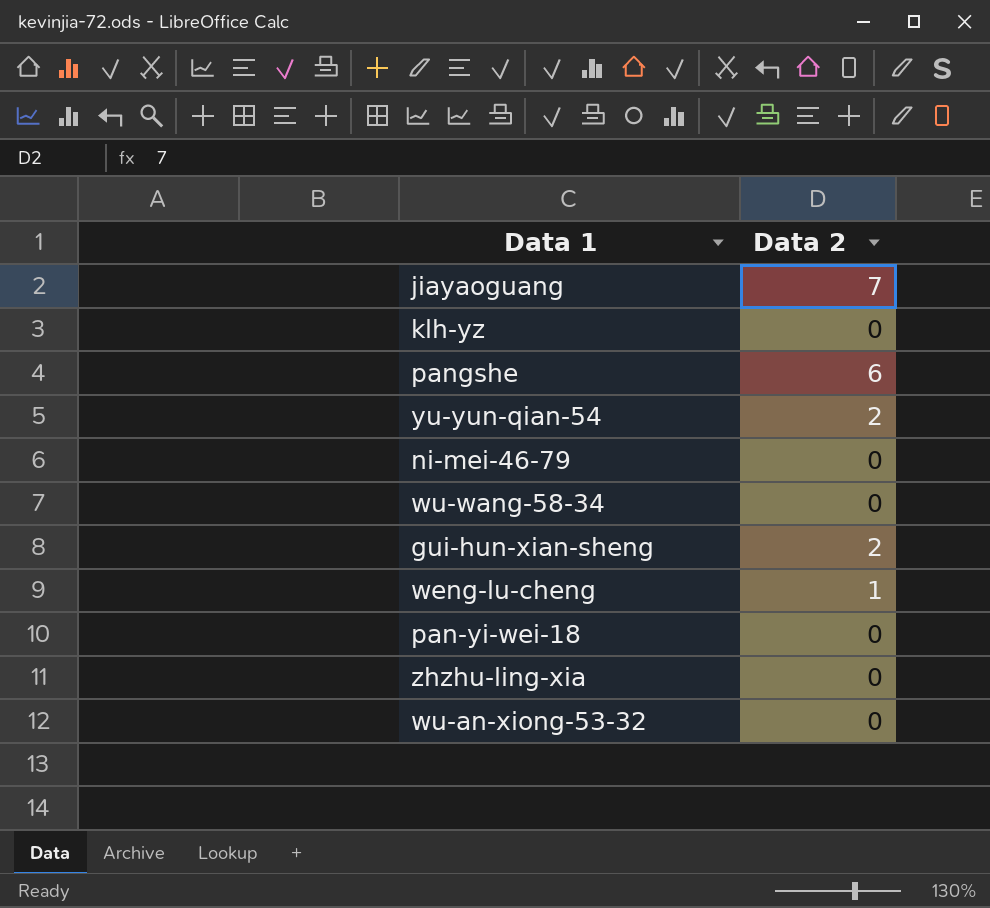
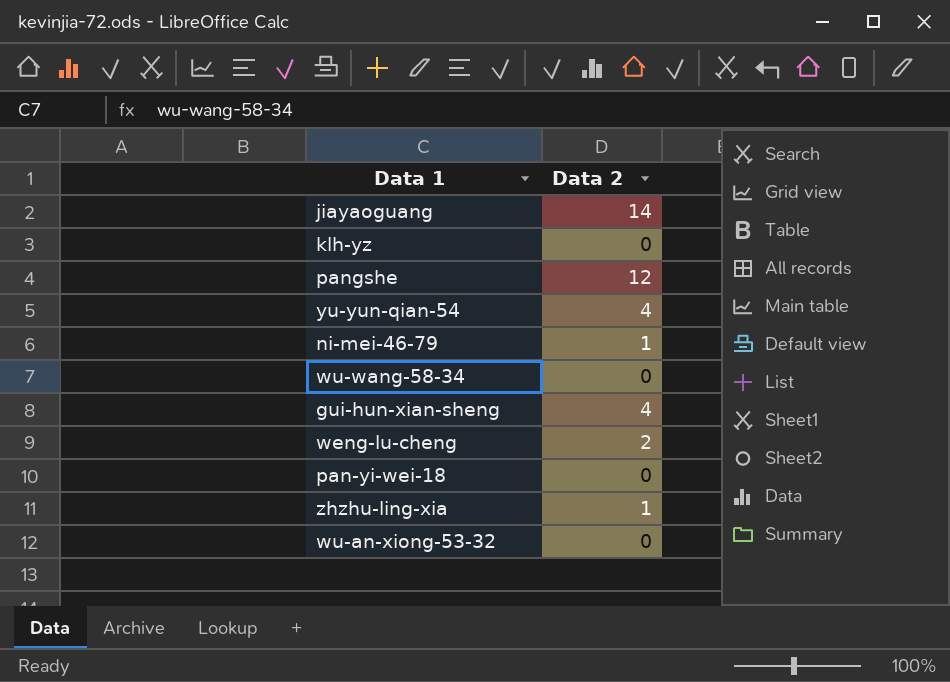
jiayaoguang | Data 2: 7 -> 14
pangshe | Data 2: 6 -> 12
yu-yun-qian-54 | Data 2: 2 -> 4
ni-mei-46-79 | Data 2: 0 -> 1
gui-hun-xian-sheng | Data 2: 2 -> 4
weng-lu-cheng | Data 2: 1 -> 2
zhzhu-ling-xia | Data 2: 0 -> 1

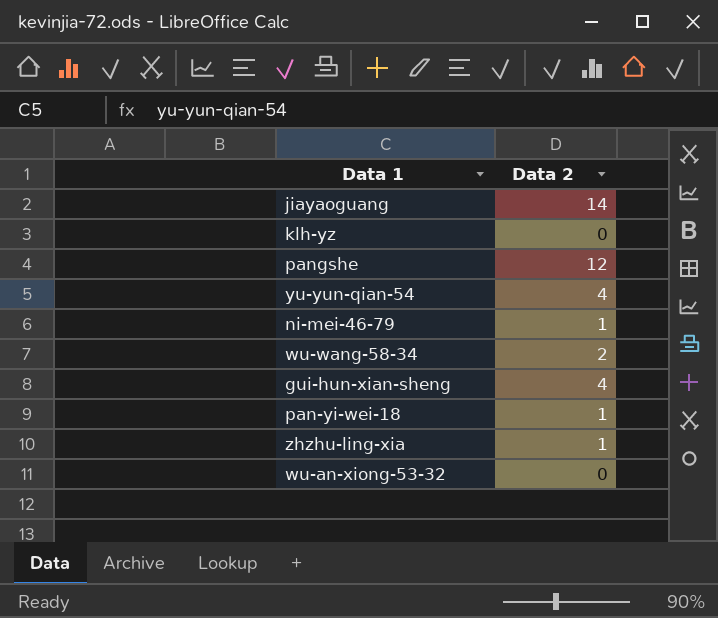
row weng-lu-cheng: 2 -> none
wu-wang-58-34 | Data 2: 0 -> 2
pan-yi-wei-18 | Data 2: 0 -> 1

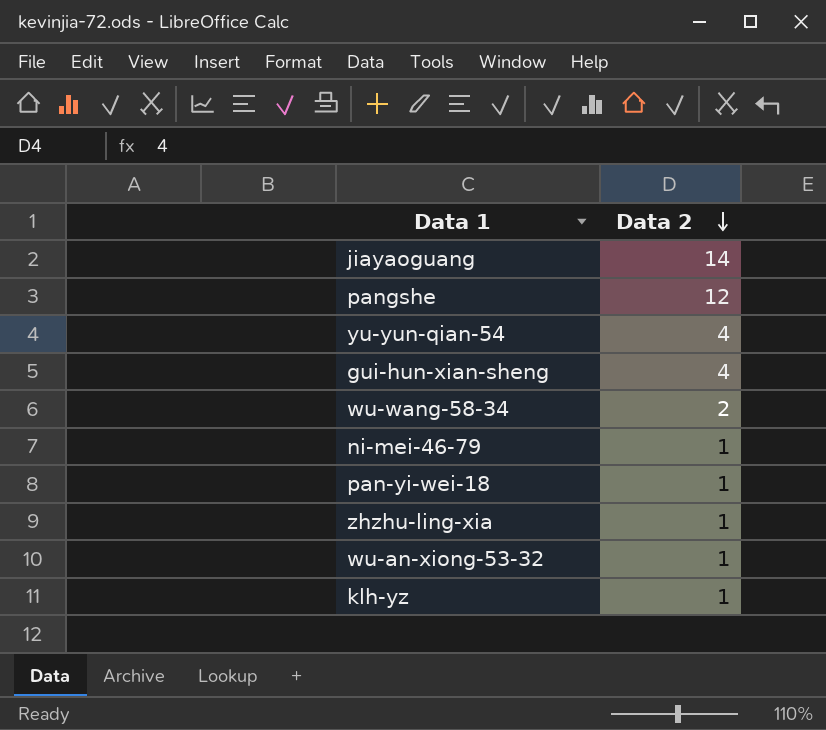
row order: none -> Data 2 descending
wu-an-xiong-53-32 | Data 2: 0 -> 1
klh-yz | Data 2: 0 -> 1

